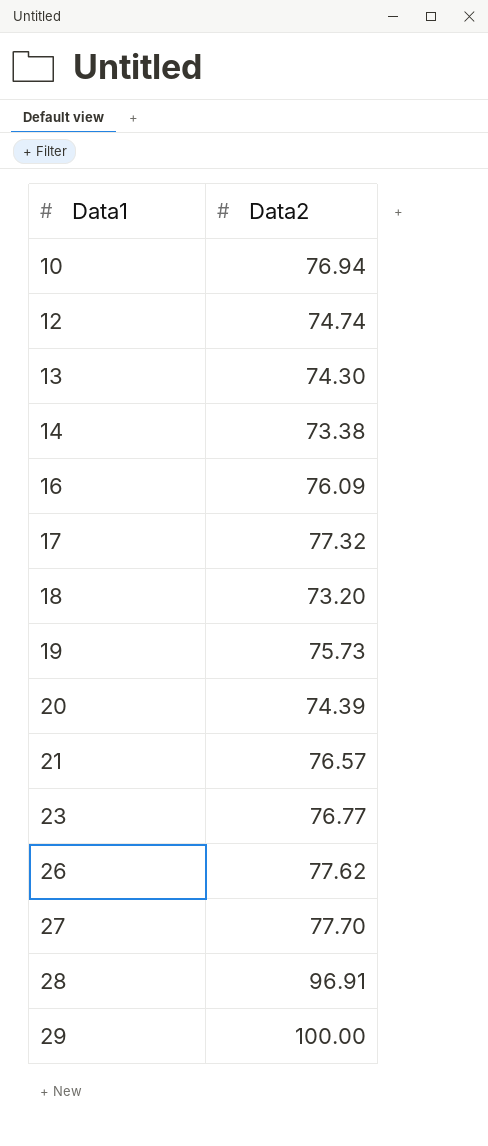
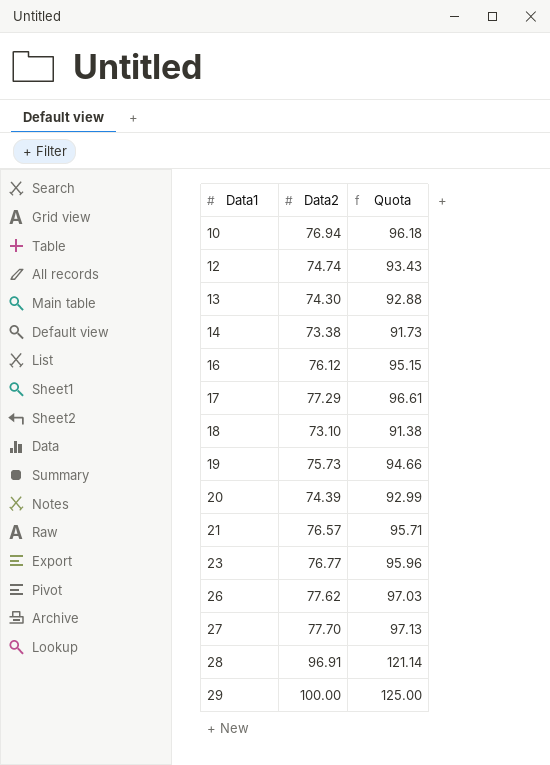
column Quota | formula: none -> [Data2] * 1.25
16 | Data2: 76.09 -> 76.12
17 | Data2: 77.32 -> 77.29
18 | Data2: 73.20 -> 73.10

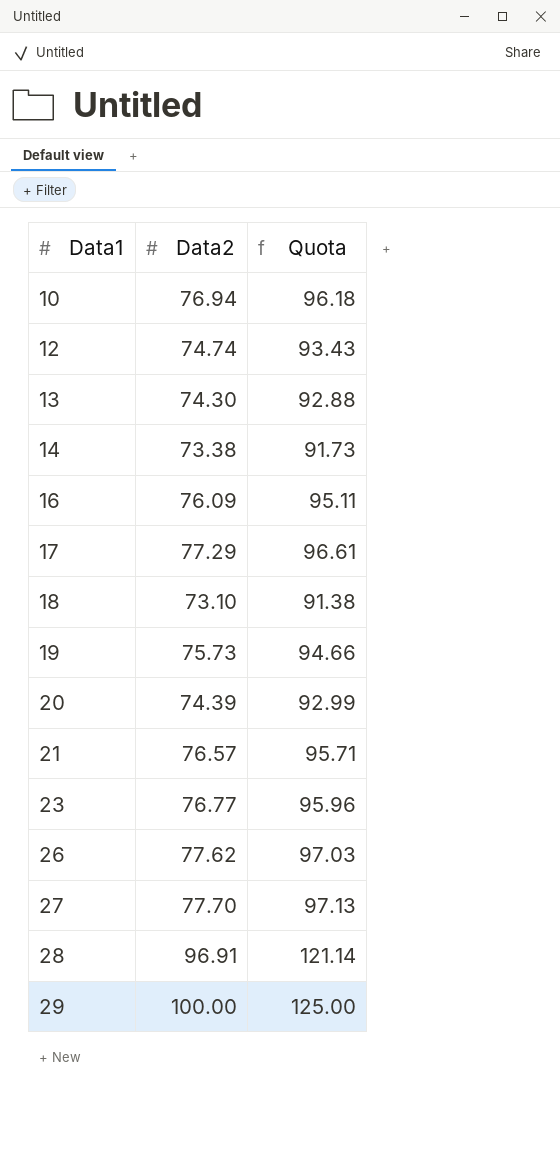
16 | Data2: 76.12 -> 76.09
16 | Quota: 95.15 -> 95.11

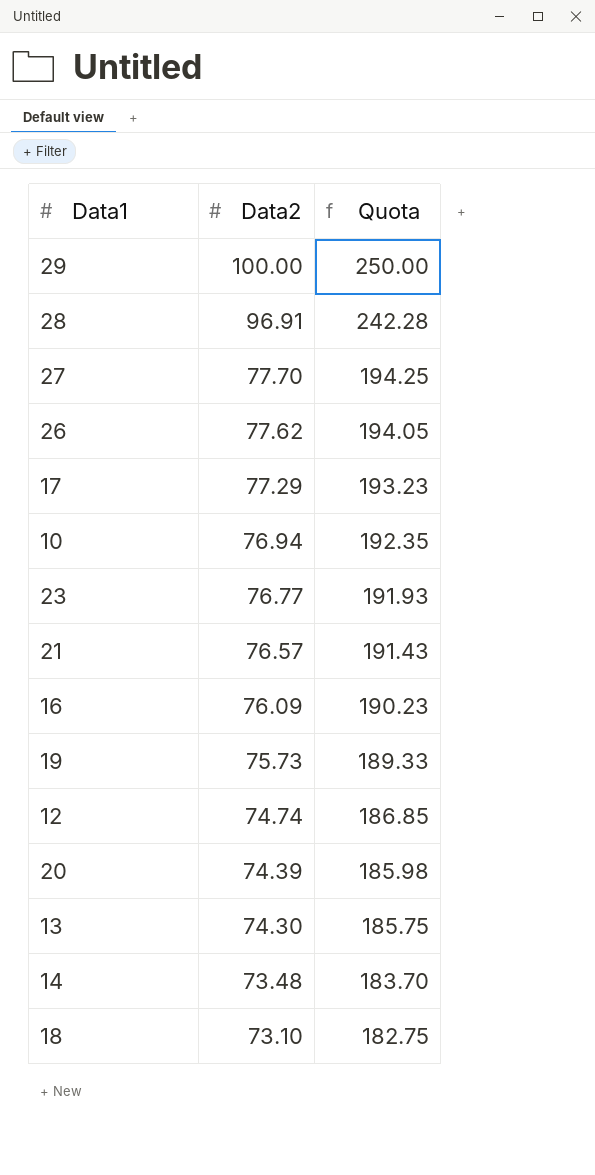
row order: Data1 ascending -> Data2 descending
column Quota | formula: [Data2] * 1.25 -> [Data2] * 2.5
14 | Data2: 73.38 -> 73.48

